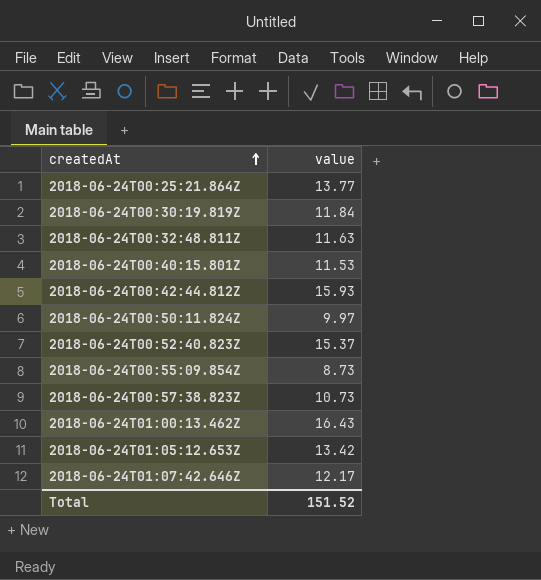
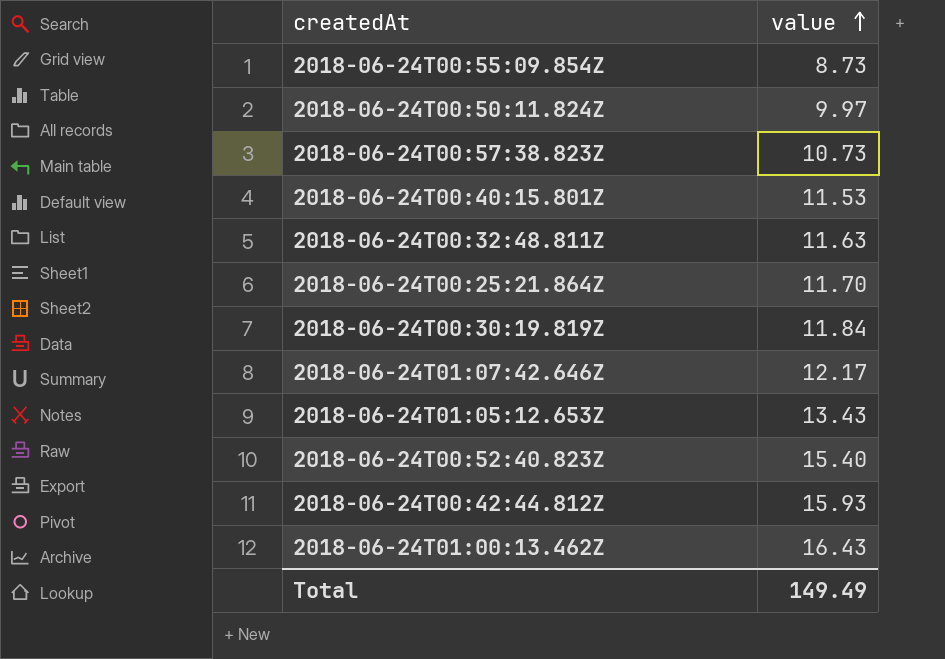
row order: createdAt ascending -> value ascending
2018-06-24T00:25:21.864Z | value: 13.77 -> 11.70
2018-06-24T01:05:12.653Z | value: 13.42 -> 13.43
2018-06-24T00:52:40.823Z | value: 15.37 -> 15.40
Total | value: 151.52 -> 149.49

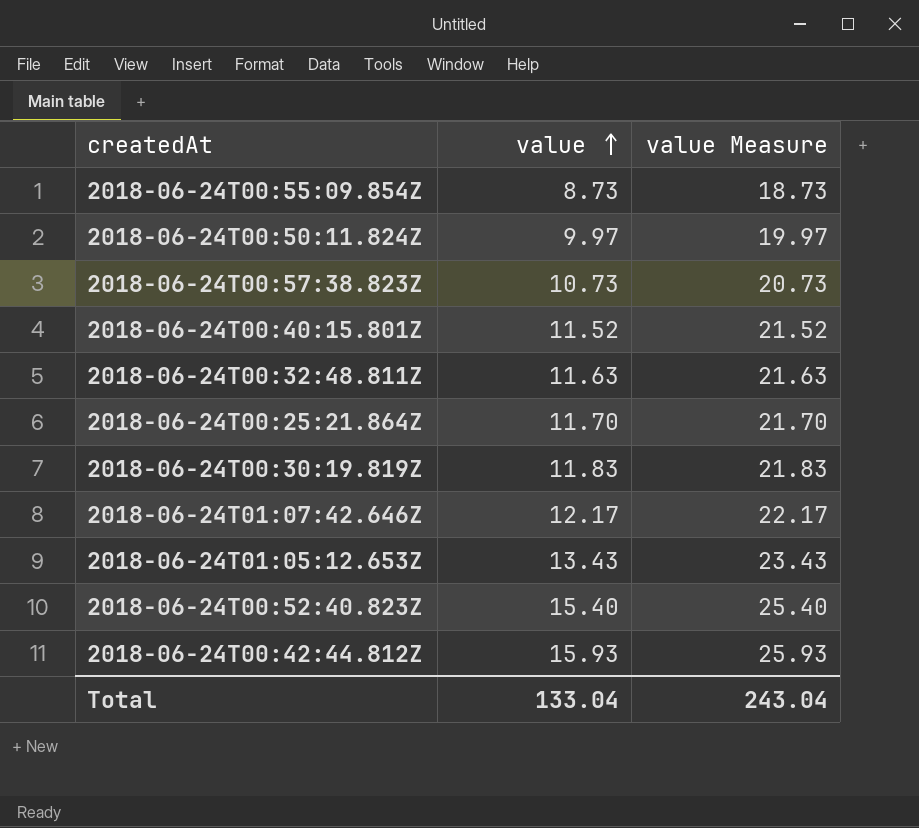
column value Measure | formula: none -> [value] + 10
row 2018-06-24T01:00:13.462Z: 16.43 -> none
2018-06-24T00:40:15.801Z | value: 11.53 -> 11.52
2018-06-24T00:30:19.819Z | value: 11.84 -> 11.83
Total | value: 149.49 -> 133.04

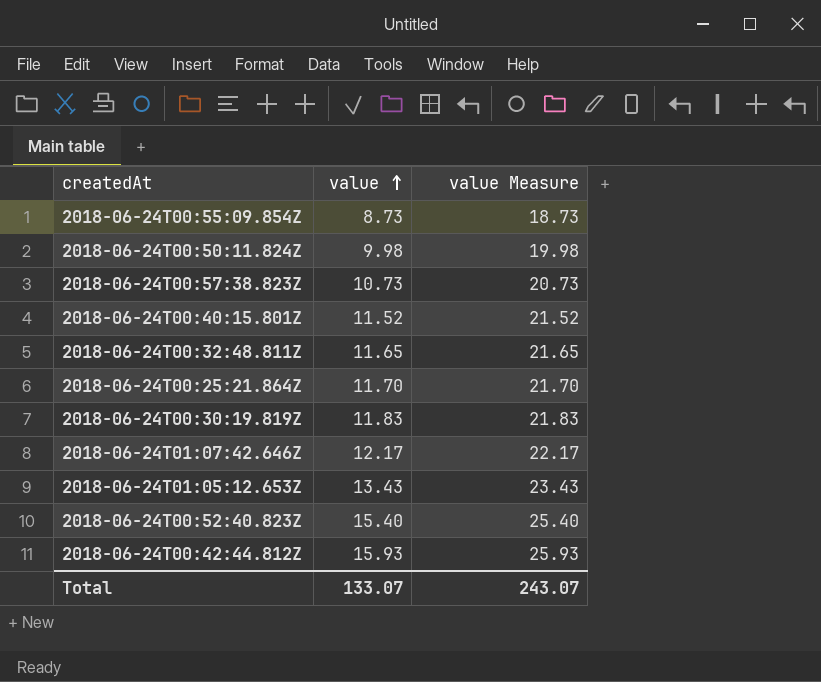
2018-06-24T00:50:11.824Z | value: 9.97 -> 9.98
2018-06-24T00:50:11.824Z | value Measure: 19.97 -> 19.98
2018-06-24T00:32:48.811Z | value: 11.63 -> 11.65
2018-06-24T00:32:48.811Z | value Measure: 21.63 -> 21.65
Total | value: 133.04 -> 133.07
Total | value Measure: 243.04 -> 243.07

